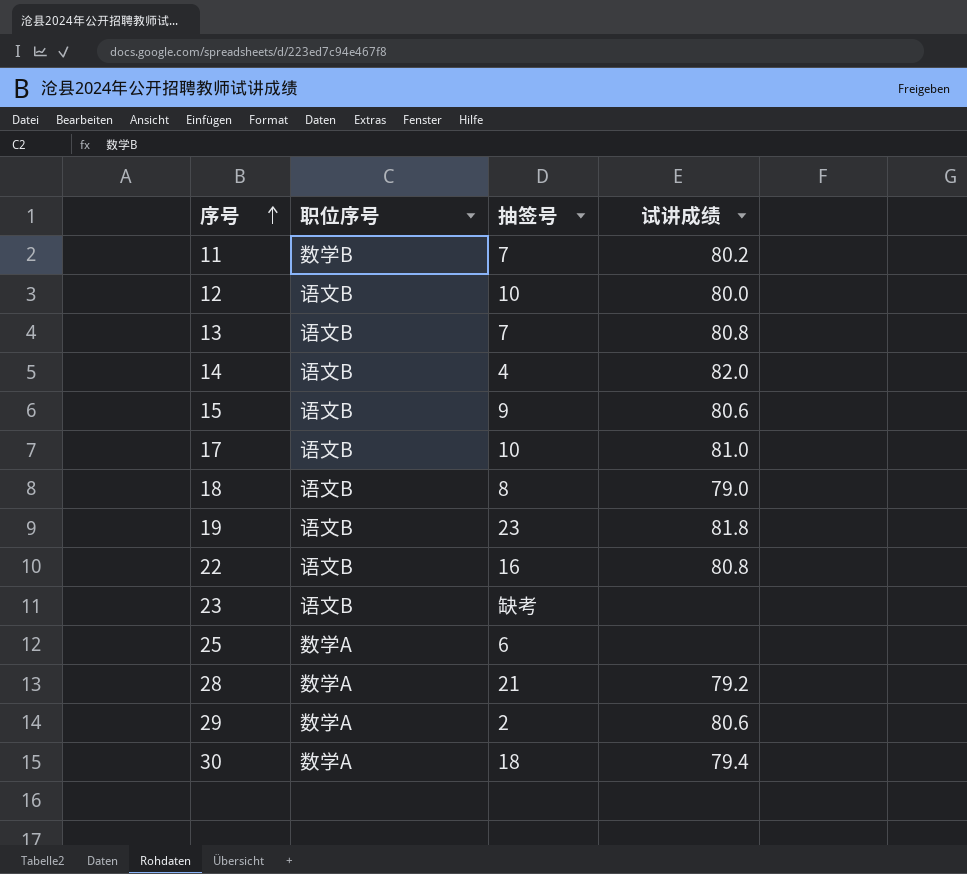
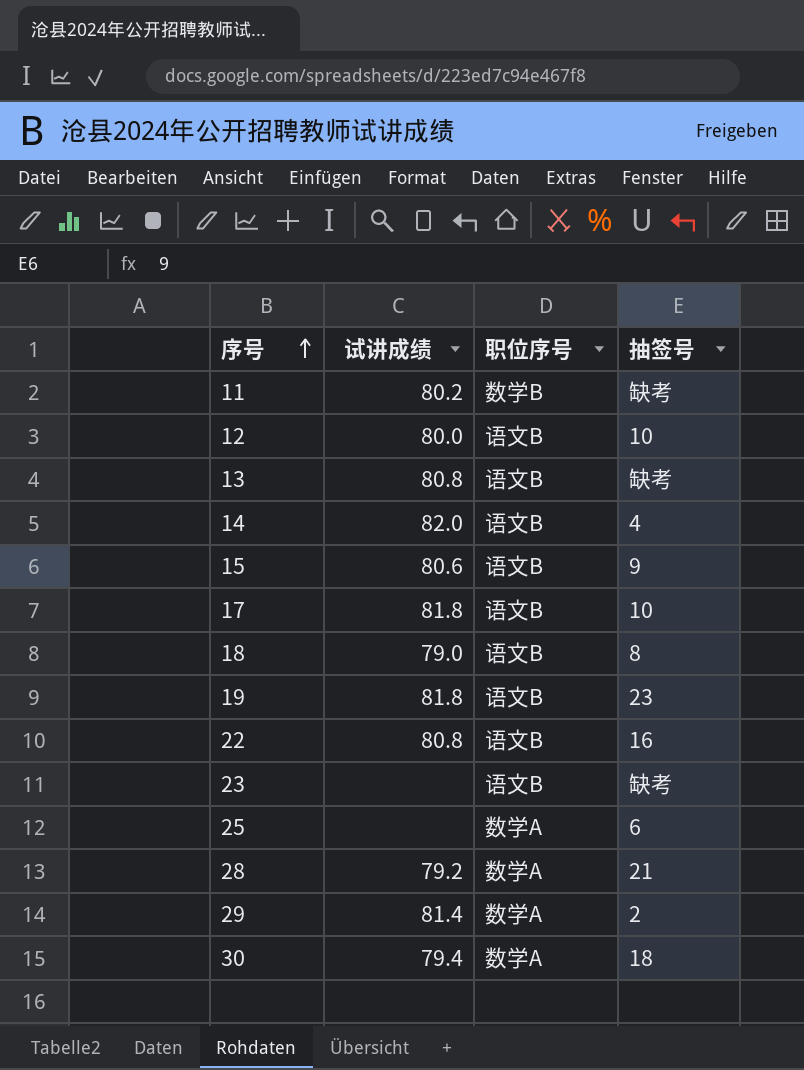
column 试讲成绩 | position: 4 -> 2
11 | 抽签号: 7 -> 缺考
13 | 抽签号: 7 -> 缺考
17 | 试讲成绩: 81.0 -> 81.8
29 | 试讲成绩: 80.6 -> 81.4

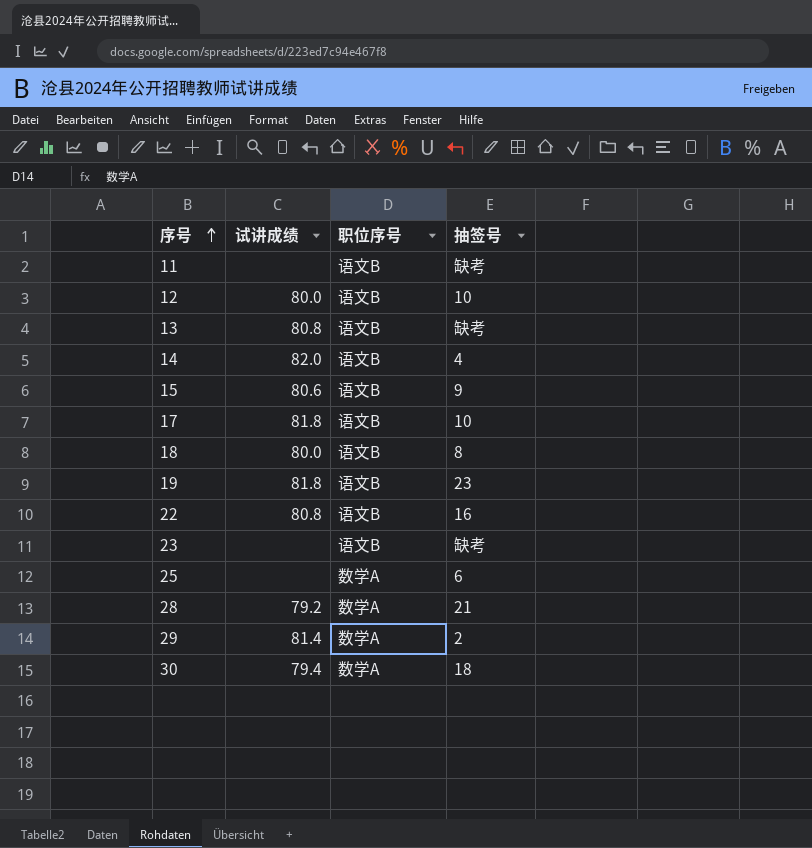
11 | 试讲成绩: 80.2 -> none
11 | 职位序号: 数学B -> 语文B
18 | 试讲成绩: 79.0 -> 80.0

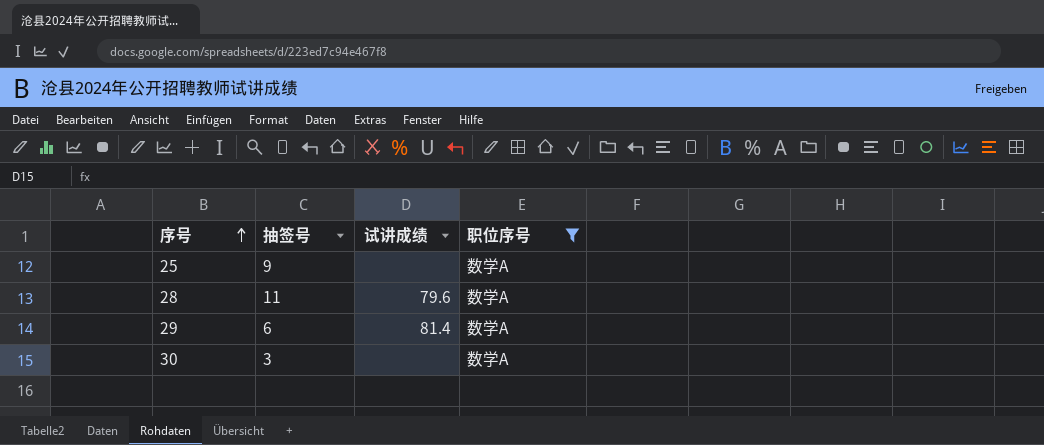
filter: none -> 职位序号 = 数学A
column 抽签号 | position: 4 -> 2
25 | 抽签号: 6 -> 9
28 | 抽签号: 21 -> 11
28 | 试讲成绩: 79.2 -> 79.6
29 | 抽签号: 2 -> 6
30 | 抽签号: 18 -> 3
30 | 试讲成绩: 79.4 -> none

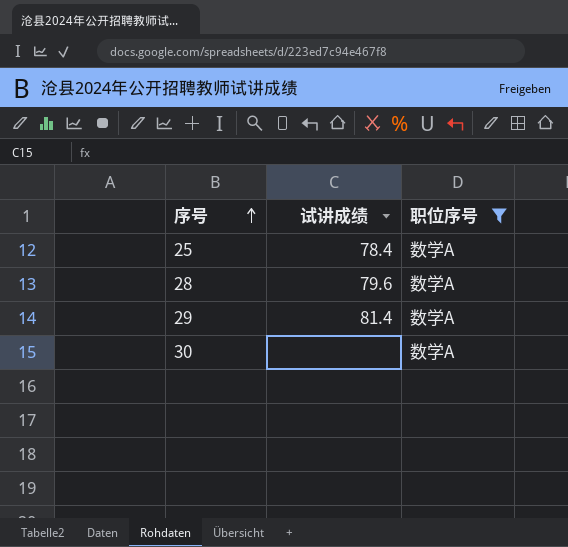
column 抽签号 | position: 2 -> none
25 | 试讲成绩: none -> 78.4

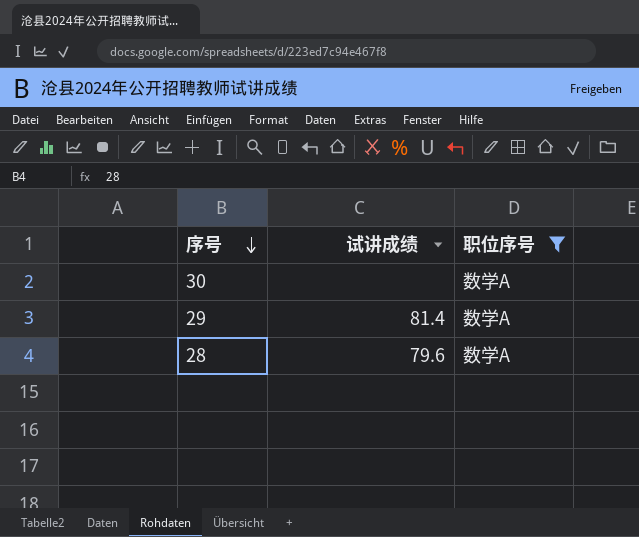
row order: 序号 ascending -> 序号 descending
row 25: 78.4 | 数学A -> none

